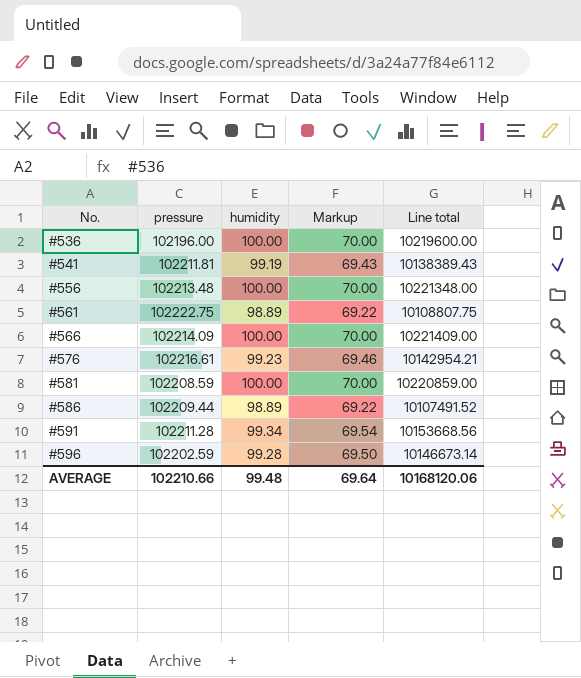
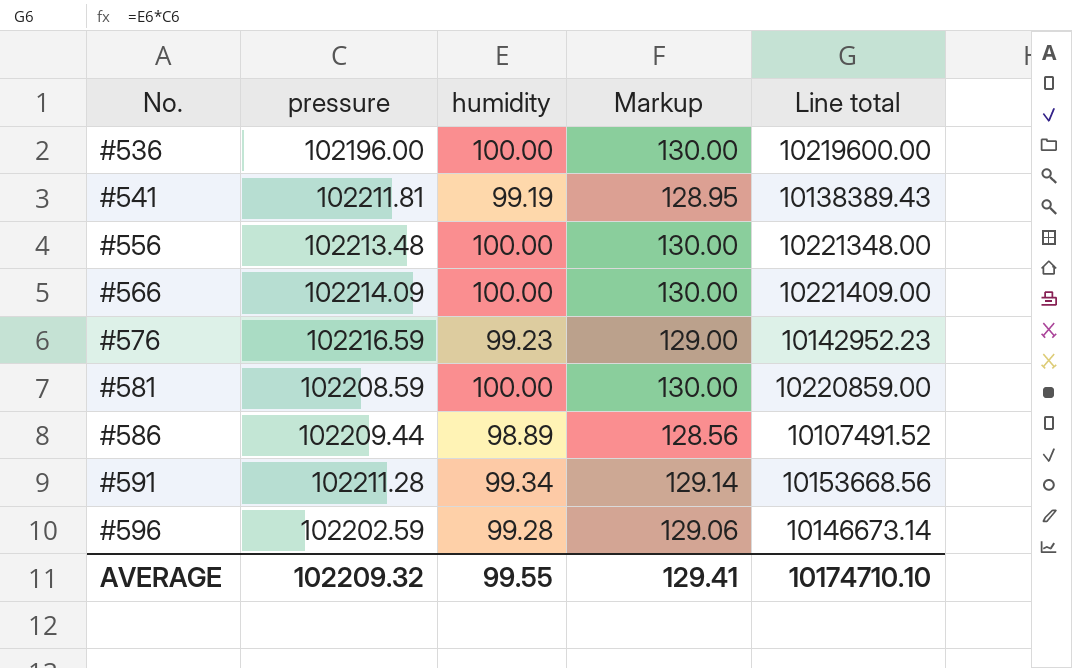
column Markup | formula: [humidity] * 0.7 -> [humidity] * 1.3
row #561: 102222.75 | 98.89 | 69.22 | 10108807.75 -> none
#576 | pressure: 102216.61 -> 102216.59
#576 | Line total: 10142954.21 -> 10142952.23
AVERAGE | pressure: 102210.66 -> 102209.32
AVERAGE | humidity: 99.48 -> 99.55
AVERAGE | Markup: 69.64 -> 129.41
AVERAGE | Line total: 10168120.06 -> 10174710.10

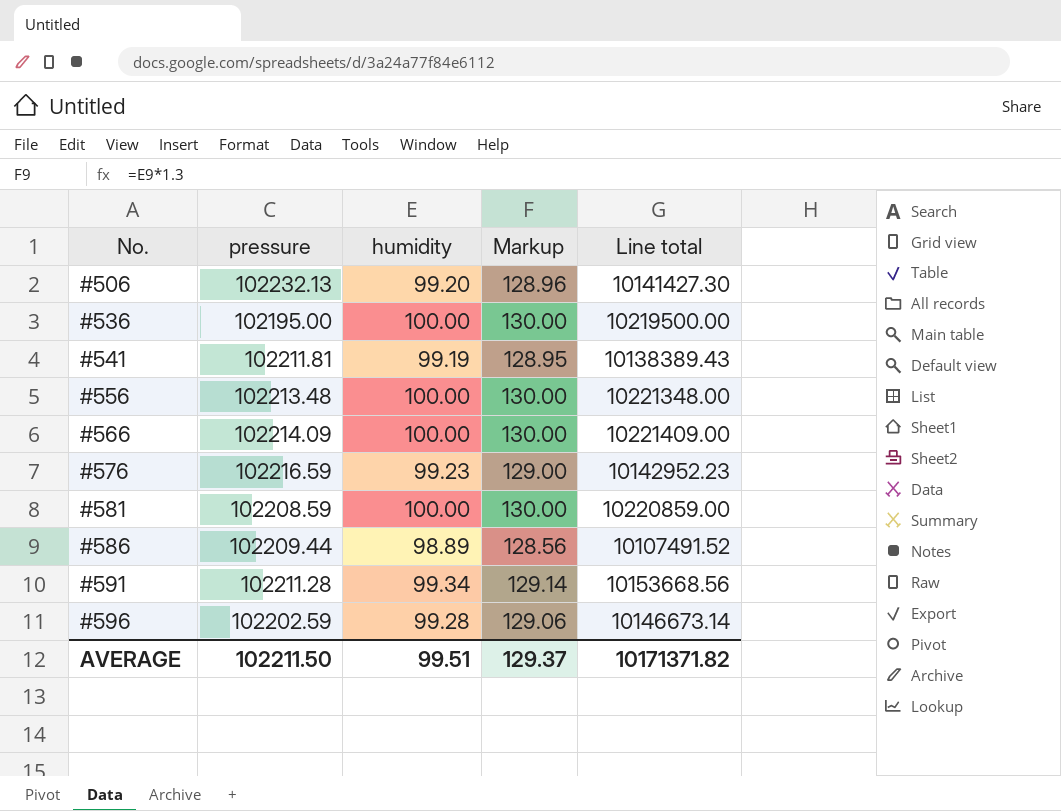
row #506: none -> 102232.13 | 99.20 | 128.96 | 10141427.30
#536 | pressure: 102196.00 -> 102195.00
#536 | Line total: 10219600.00 -> 10219500.00
AVERAGE | pressure: 102209.32 -> 102211.50
AVERAGE | humidity: 99.55 -> 99.51
AVERAGE | Markup: 129.41 -> 129.37
AVERAGE | Line total: 10174710.10 -> 10171371.82

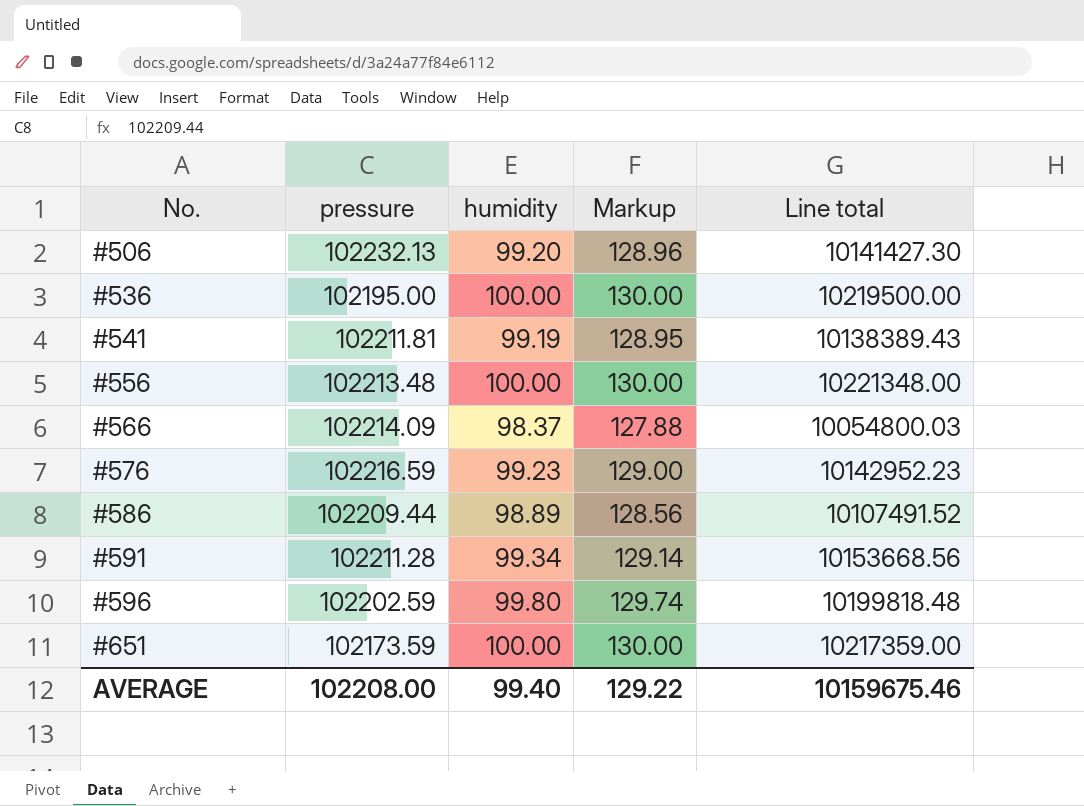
row #581: 102208.59 | 100.00 | 130.00 | 10220859.00 -> none
#566 | humidity: 100.00 -> 98.37
#566 | Markup: 130.00 -> 127.88
#566 | Line total: 10221409.00 -> 10054800.03
#596 | humidity: 99.28 -> 99.80
#596 | Markup: 129.06 -> 129.74
#596 | Line total: 10146673.14 -> 10199818.48
row #651: none -> 102173.59 | 100.00 | 130.00 | 10217359.00
AVERAGE | pressure: 102211.50 -> 102208.00
AVERAGE | humidity: 99.51 -> 99.40
AVERAGE | Markup: 129.37 -> 129.22
AVERAGE | Line total: 10171371.82 -> 10159675.46

